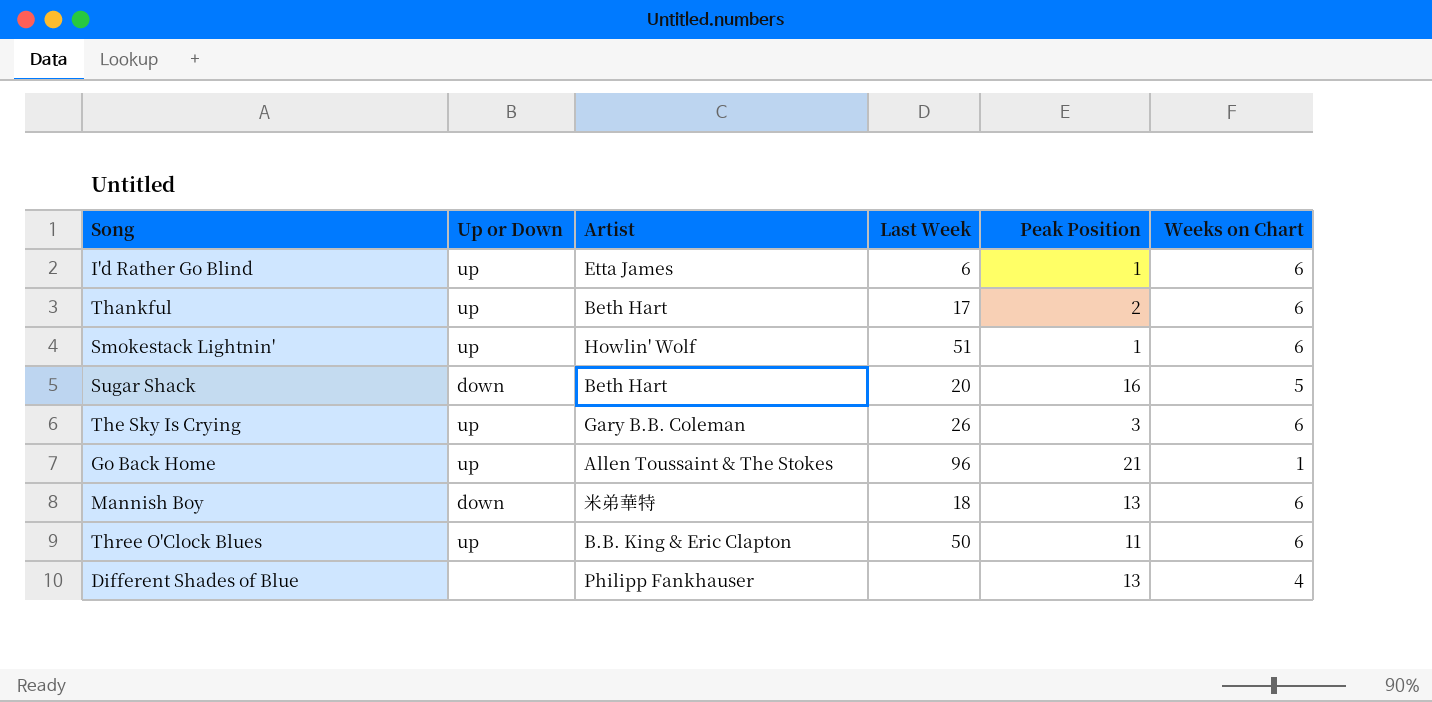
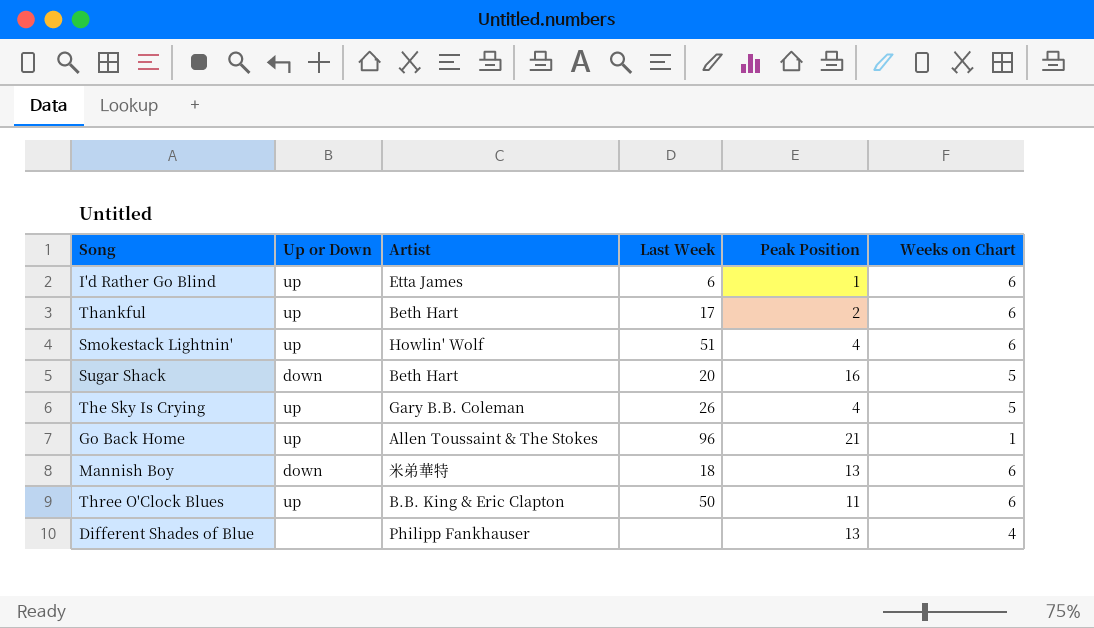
Smokestack Lightnin' | Peak Position: 1 -> 4
The Sky Is Crying | Peak Position: 3 -> 4
The Sky Is Crying | Weeks on Chart: 6 -> 5

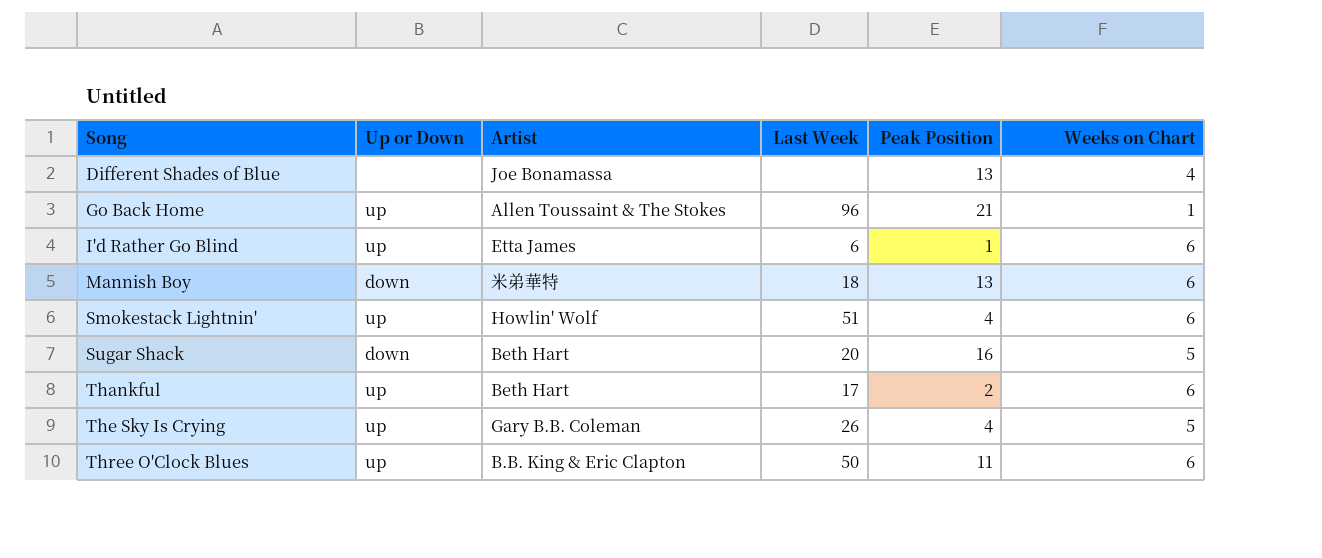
row order: none -> Song ascending
Different Shades of Blue | Artist: Philipp Fankhauser -> Joe Bonamassa

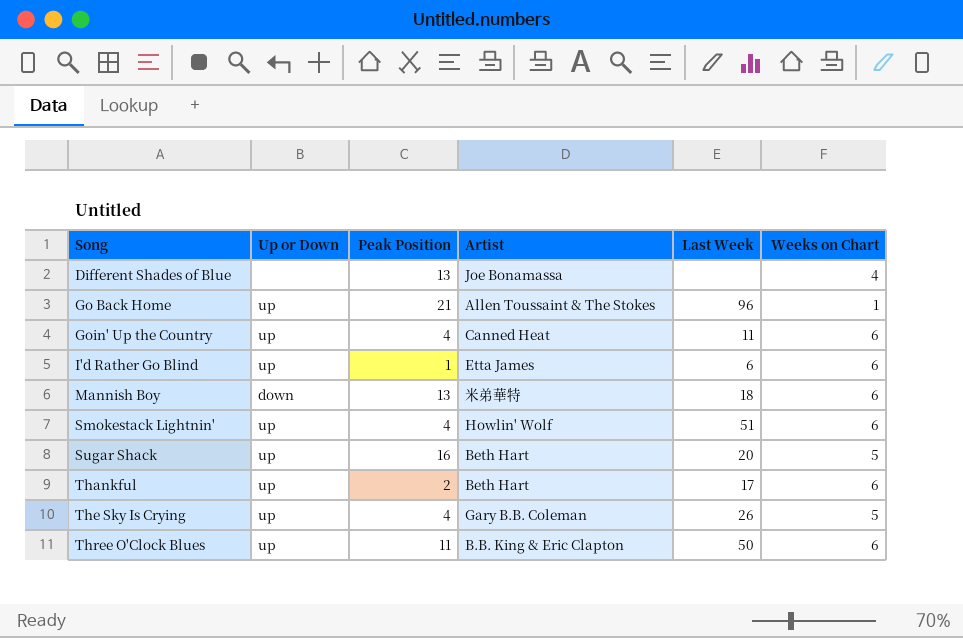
column Peak Position | position: 5 -> 3
row Goin' Up the Country: none -> up | 4 | Canned Heat | 11 | 6
Sugar Shack | Up or Down: down -> up

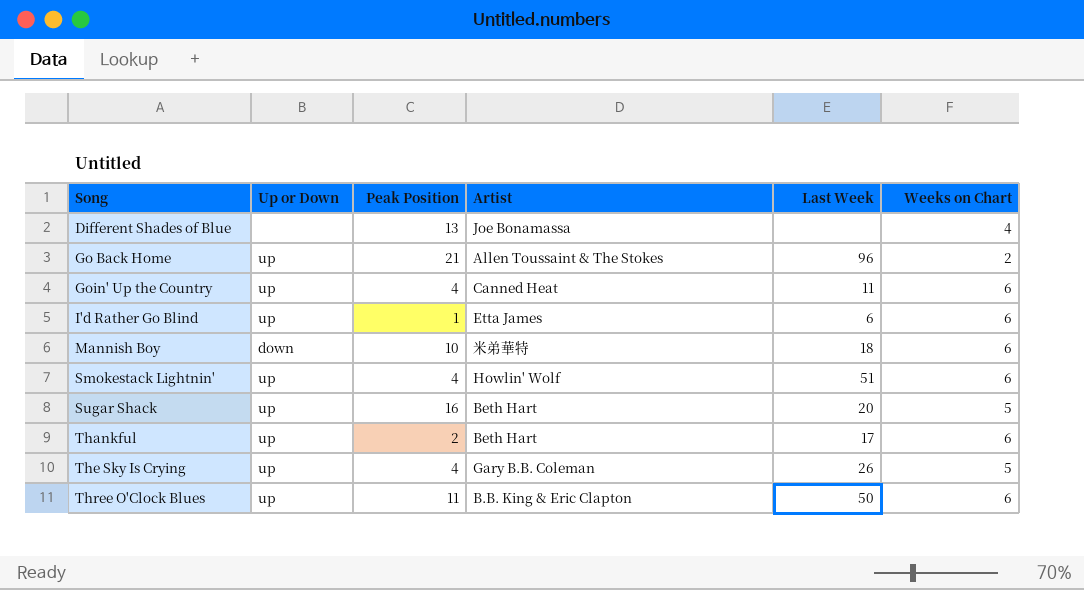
Go Back Home | Weeks on Chart: 1 -> 2
Mannish Boy | Peak Position: 13 -> 10

